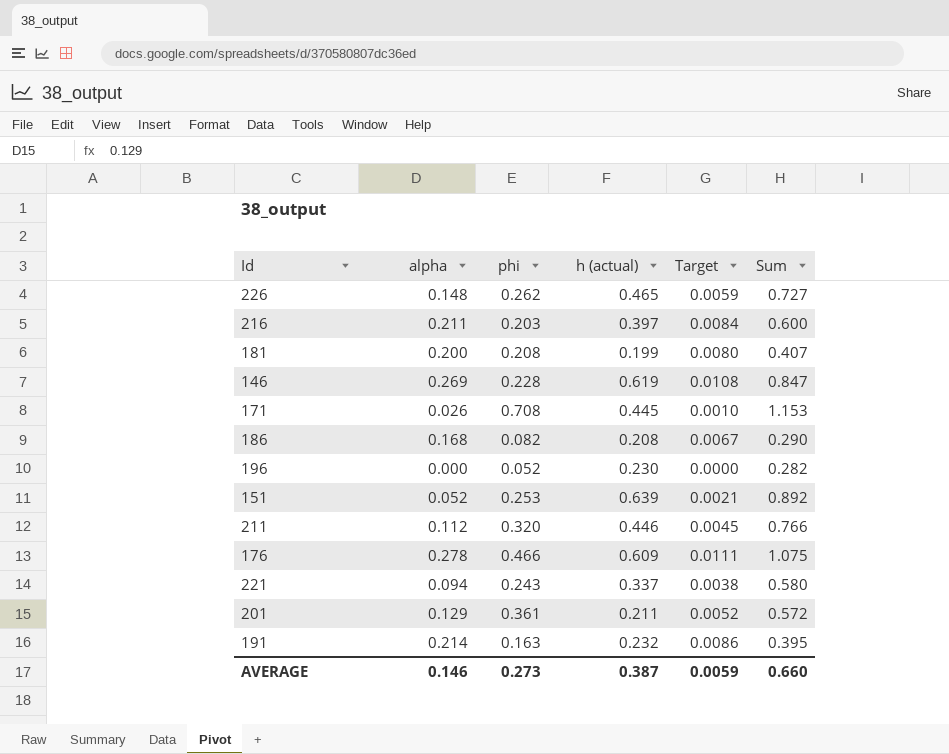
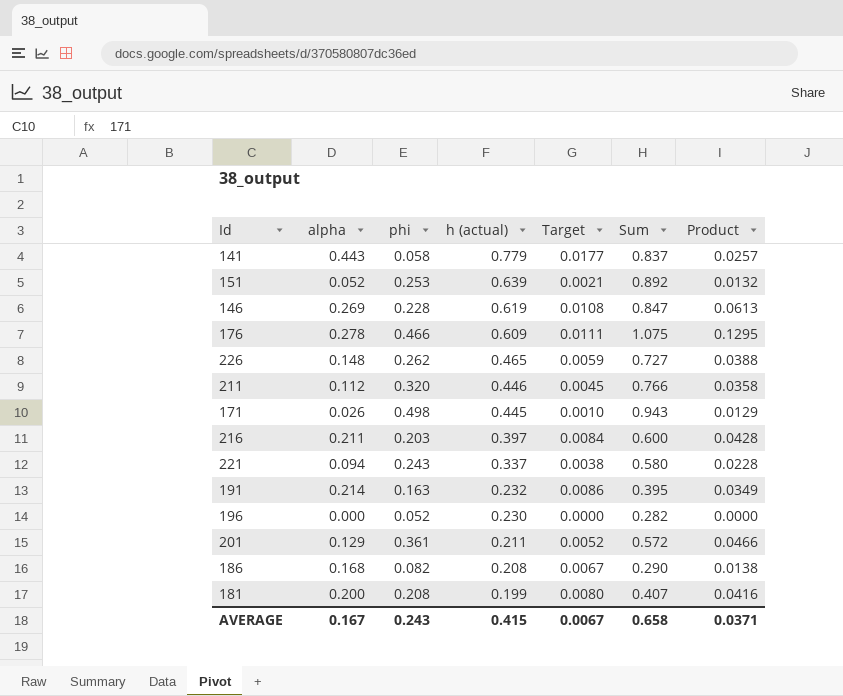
row order: none -> h (actual) descending
column Product | formula: none -> [alpha] * [phi]
row 141: none -> 0.443 | 0.058 | 0.779 | 0.0177 | 0.837 | 0.0257
171 | phi: 0.708 -> 0.498
171 | Sum: 1.153 -> 0.943
AVERAGE | alpha: 0.146 -> 0.167
AVERAGE | phi: 0.273 -> 0.243
AVERAGE | h (actual): 0.387 -> 0.415
AVERAGE | Target: 0.0059 -> 0.0067
AVERAGE | Sum: 0.660 -> 0.658

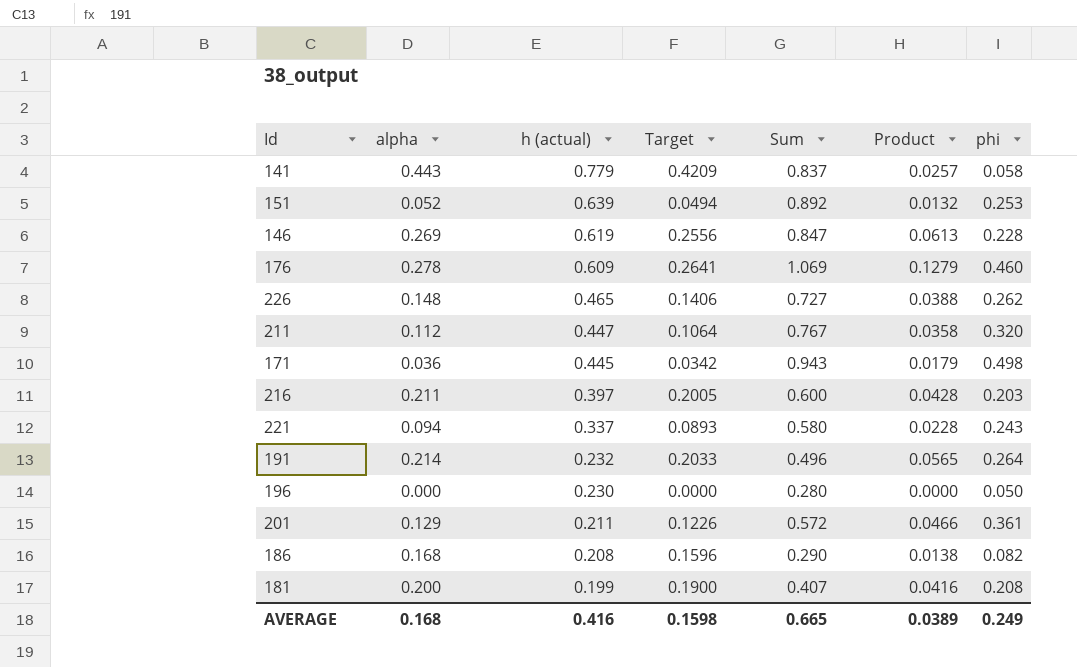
column Target | formula: [alpha] * 0.04 -> [alpha] * 0.95
column phi | position: 3 -> 7
176 | Sum: 1.075 -> 1.069
176 | Product: 0.1295 -> 0.1279
176 | phi: 0.466 -> 0.460
211 | h (actual): 0.446 -> 0.447
211 | Sum: 0.766 -> 0.767
171 | alpha: 0.026 -> 0.036
171 | Product: 0.0129 -> 0.0179
191 | Sum: 0.395 -> 0.496
191 | Product: 0.0349 -> 0.0565
191 | phi: 0.163 -> 0.264
196 | Sum: 0.282 -> 0.280
196 | phi: 0.052 -> 0.050
AVERAGE | alpha: 0.167 -> 0.168
AVERAGE | h (actual): 0.415 -> 0.416
AVERAGE | Target: 0.0067 -> 0.1598
AVERAGE | Sum: 0.658 -> 0.665
AVERAGE | Product: 0.0371 -> 0.0389
AVERAGE | phi: 0.243 -> 0.249

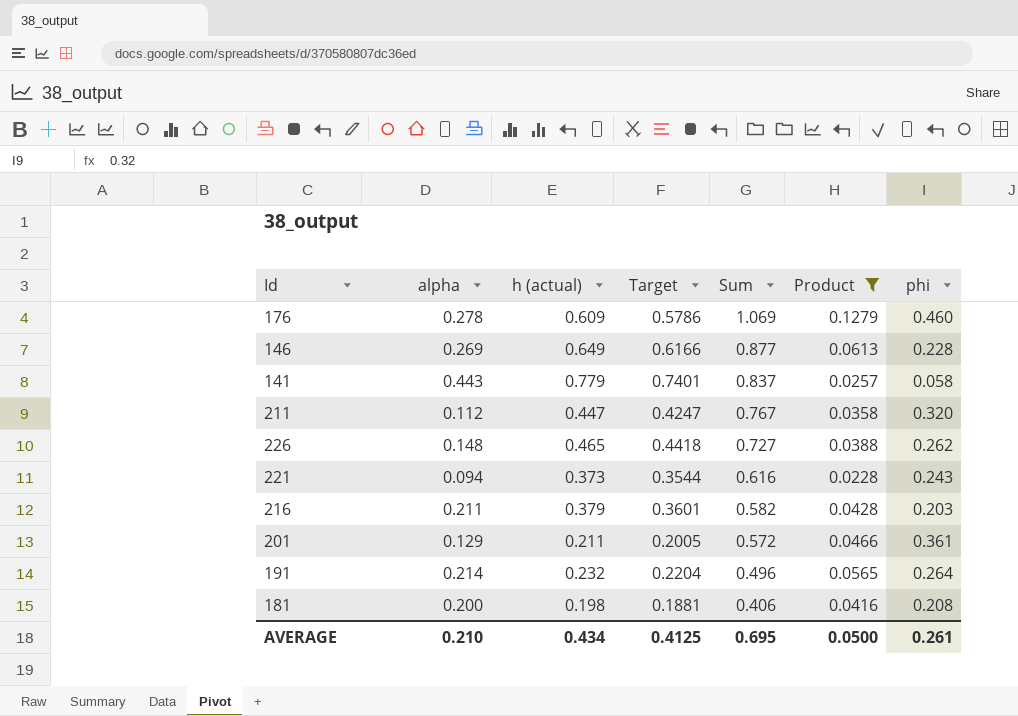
filter: none -> Product >= 0.0228
row order: h (actual) descending -> Sum descending
column Target | formula: [alpha] * 0.95 -> [h (actual)] * 0.95
146 | h (actual): 0.619 -> 0.649
146 | Sum: 0.847 -> 0.877
221 | h (actual): 0.337 -> 0.373
221 | Sum: 0.580 -> 0.616
216 | h (actual): 0.397 -> 0.379
216 | Sum: 0.600 -> 0.582
181 | h (actual): 0.199 -> 0.198
181 | Sum: 0.407 -> 0.406
AVERAGE | alpha: 0.168 -> 0.210
AVERAGE | h (actual): 0.416 -> 0.434
AVERAGE | Target: 0.1598 -> 0.4125
AVERAGE | Sum: 0.665 -> 0.695
AVERAGE | Product: 0.0389 -> 0.0500
AVERAGE | phi: 0.249 -> 0.261

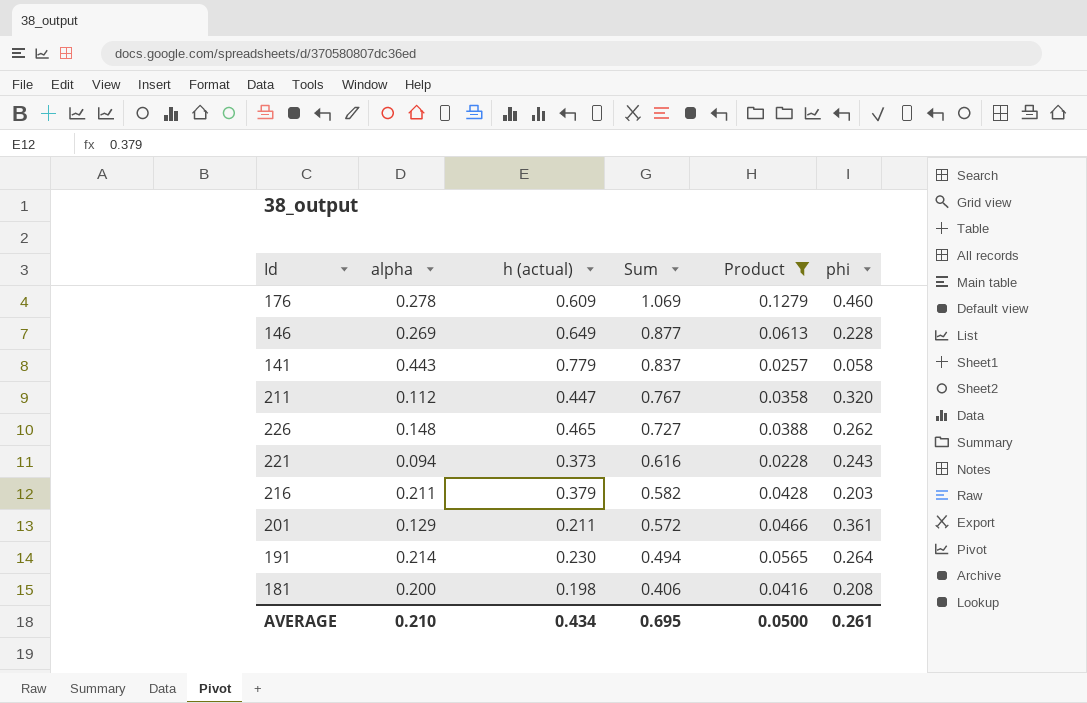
column Target | formula: [h (actual)] * 0.95 -> none
191 | h (actual): 0.232 -> 0.230
191 | Sum: 0.496 -> 0.494

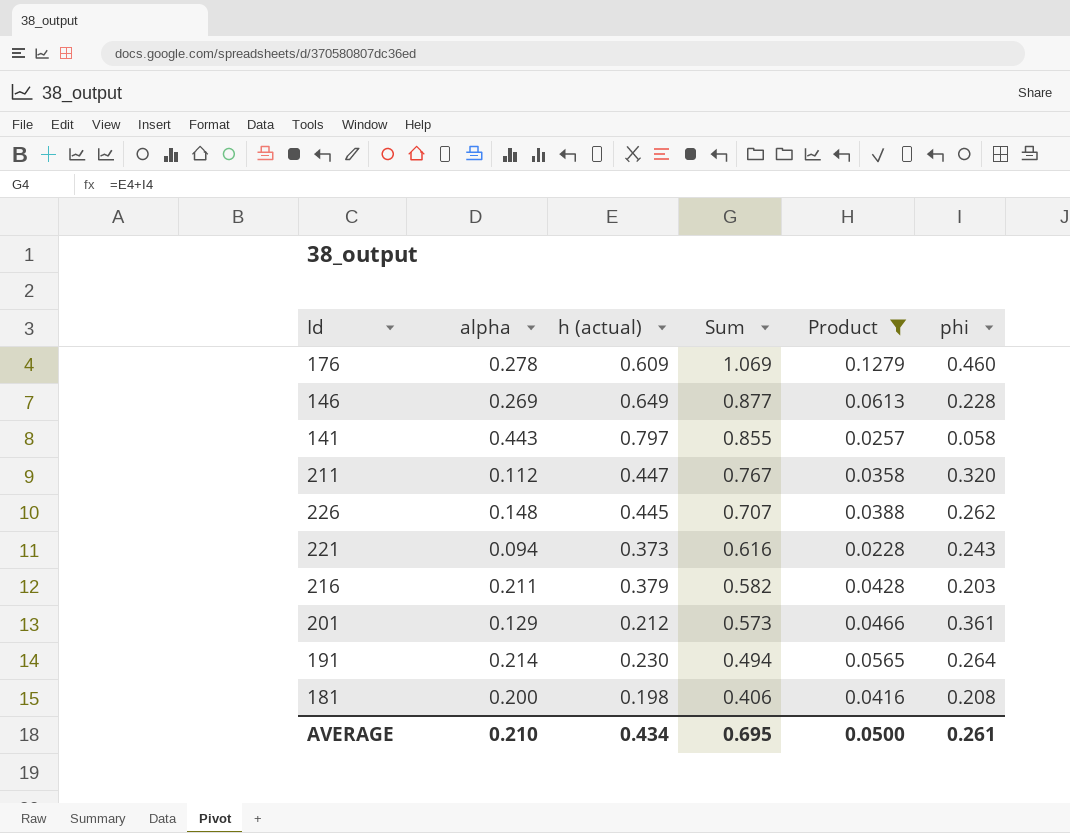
141 | h (actual): 0.779 -> 0.797
141 | Sum: 0.837 -> 0.855
226 | h (actual): 0.465 -> 0.445
226 | Sum: 0.727 -> 0.707
201 | h (actual): 0.211 -> 0.212
201 | Sum: 0.572 -> 0.573

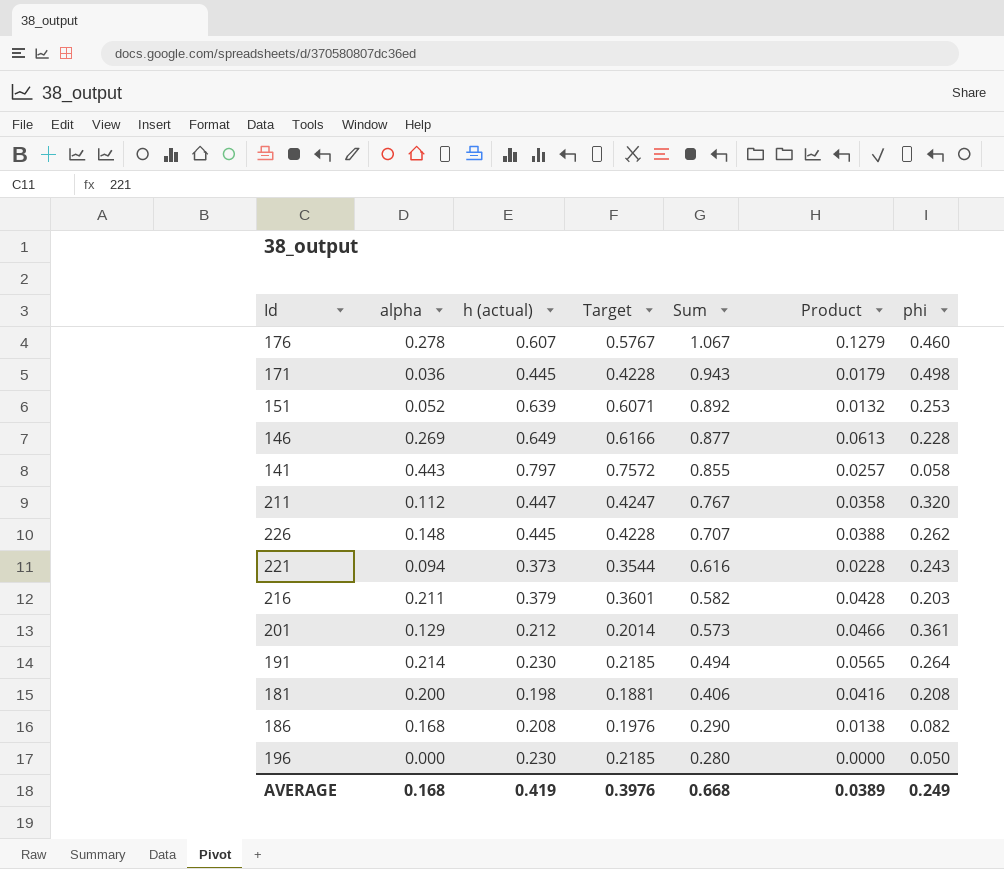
filter: Product >= 0.0228 -> none
column Target | formula: none -> [h (actual)] * 0.95
176 | h (actual): 0.609 -> 0.607
176 | Sum: 1.069 -> 1.067
AVERAGE | alpha: 0.210 -> 0.168
AVERAGE | h (actual): 0.434 -> 0.419
AVERAGE | Sum: 0.695 -> 0.668
AVERAGE | Product: 0.0500 -> 0.0389
AVERAGE | phi: 0.261 -> 0.249

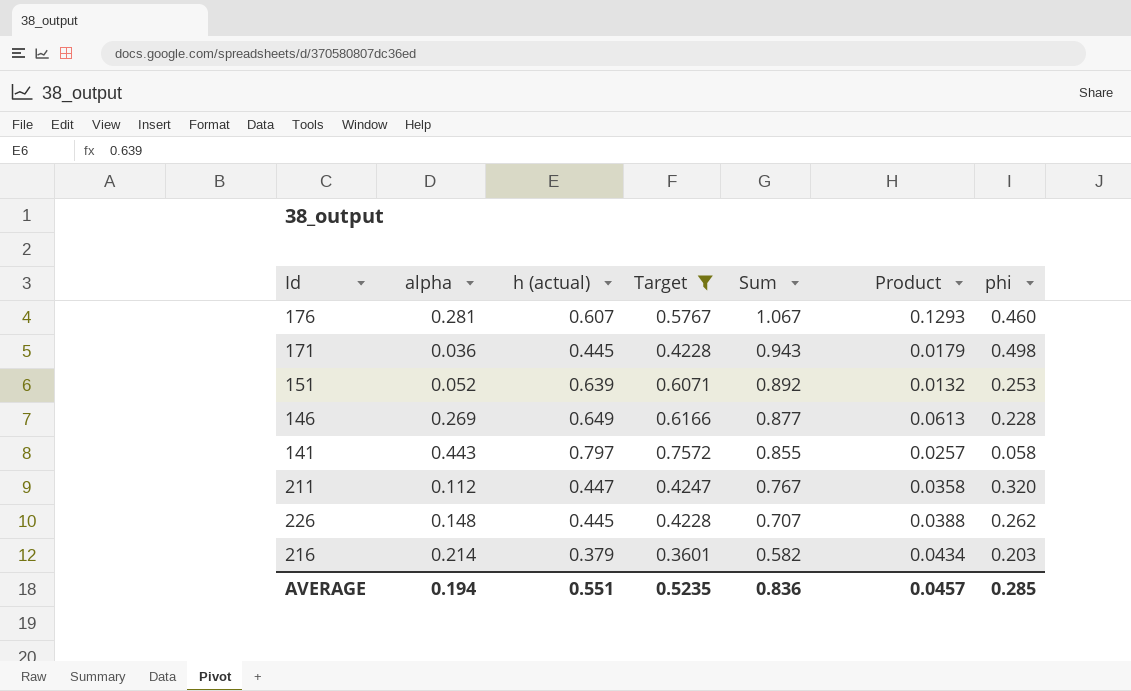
filter: none -> Target >= 0.3601
176 | alpha: 0.278 -> 0.281
176 | Product: 0.1279 -> 0.1293
216 | alpha: 0.211 -> 0.214
216 | Product: 0.0428 -> 0.0434
AVERAGE | alpha: 0.168 -> 0.194
AVERAGE | h (actual): 0.419 -> 0.551
AVERAGE | Target: 0.3976 -> 0.5235
AVERAGE | Sum: 0.668 -> 0.836
AVERAGE | Product: 0.0389 -> 0.0457
AVERAGE | phi: 0.249 -> 0.285

